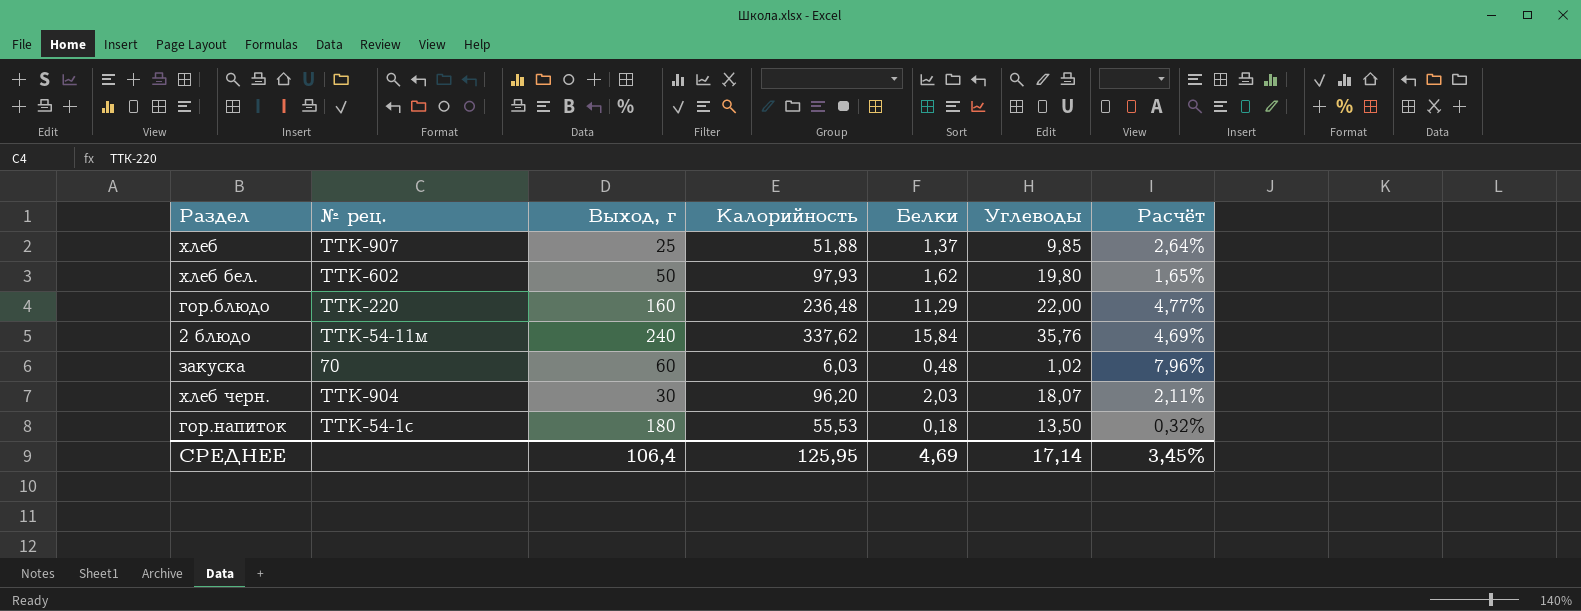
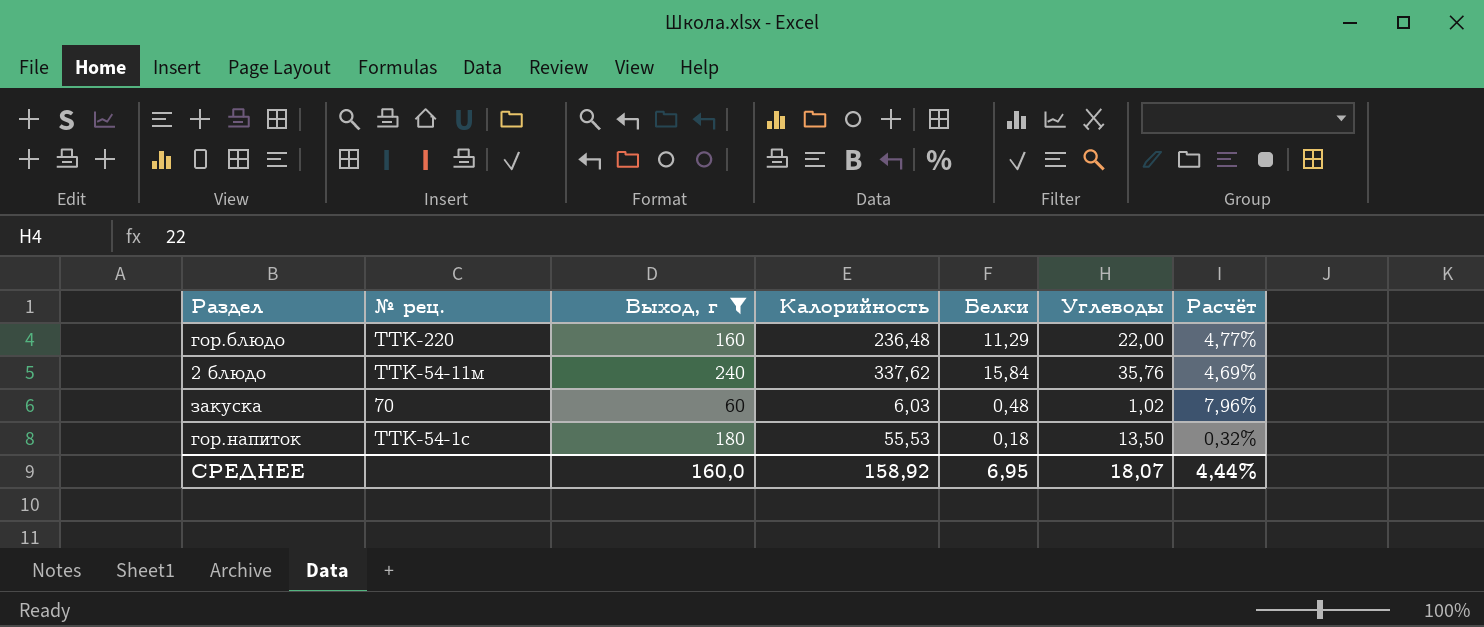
filter: none -> Выход, г >= 60
СРЕДНЕЕ | Выход, г: 106,4 -> 160,0
СРЕДНЕЕ | Калорийность: 125,95 -> 158,92
СРЕДНЕЕ | Белки: 4,69 -> 6,95
СРЕДНЕЕ | Углеводы: 17,14 -> 18,07
СРЕДНЕЕ | Расчёт: 3,45% -> 4,44%

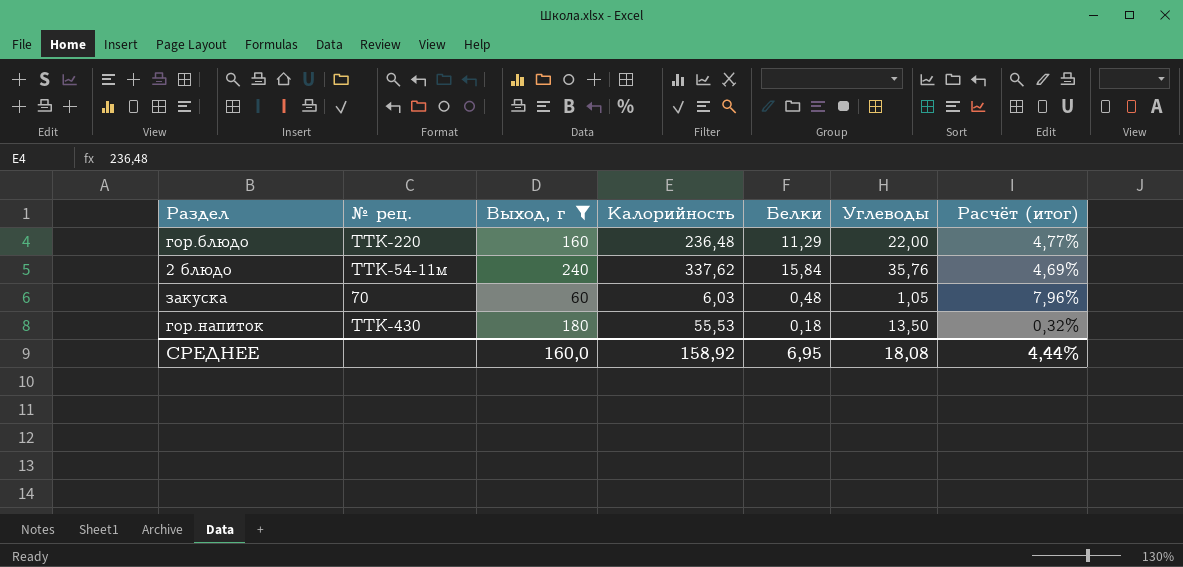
column name: Расчёт -> Расчёт (итог)
закуска | Углеводы: 1,02 -> 1,05
гор.напиток | № рец.: ТТК-54-1с -> ТТК-430
СРЕДНЕЕ | Углеводы: 18,07 -> 18,08

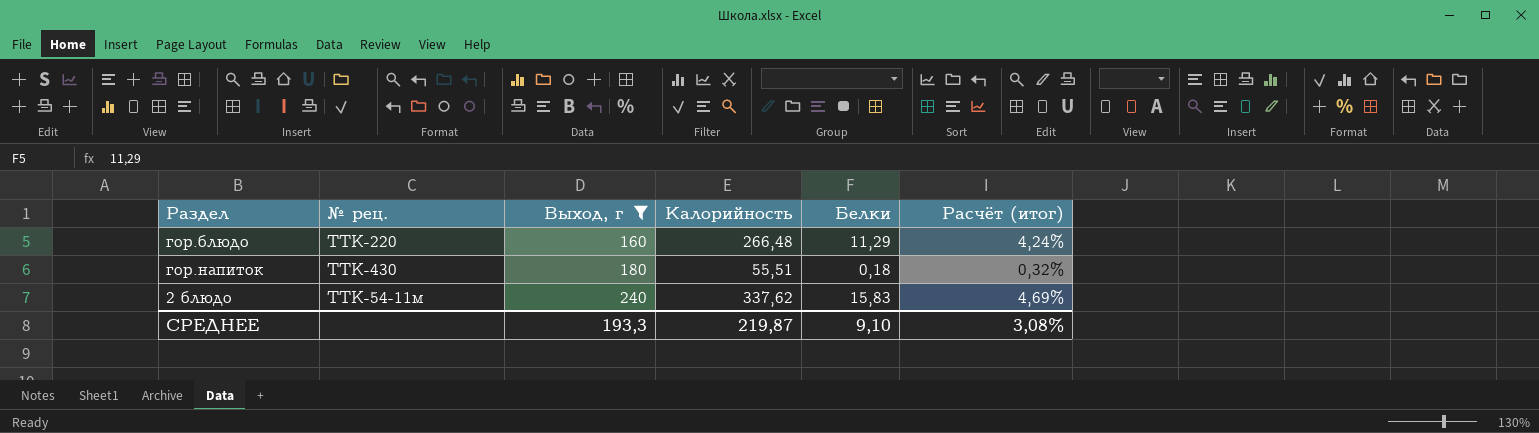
row order: none -> Выход, г ascending
column Углеводы | position: 6 -> none
row закуска: 70 | 60 | 6,03 | 0,48 | 1,05 | 7,96% -> none
гор.блюдо | Калорийность: 236,48 -> 266,48
гор.блюдо | Расчёт (итог): 4,77% -> 4,24%
гор.напиток | Калорийность: 55,53 -> 55,51
2 блюдо | Белки: 15,84 -> 15,83
СРЕДНЕЕ | Выход, г: 160,0 -> 193,3
СРЕДНЕЕ | Калорийность: 158,92 -> 219,87
СРЕДНЕЕ | Белки: 6,95 -> 9,10
СРЕДНЕЕ | Расчёт (итог): 4,44% -> 3,08%

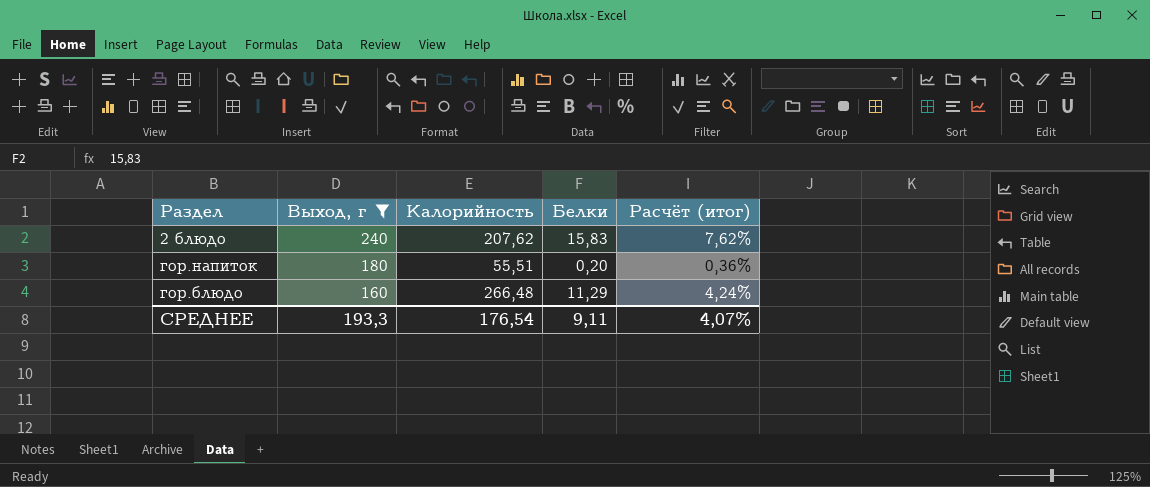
row order: Выход, г ascending -> Выход, г descending
column № рец. | position: 2 -> none
2 блюдо | Калорийность: 337,62 -> 207,62
2 блюдо | Расчёт (итог): 4,69% -> 7,62%
гор.напиток | Белки: 0,18 -> 0,20
гор.напиток | Расчёт (итог): 0,32% -> 0,36%
СРЕДНЕЕ | Калорийность: 219,87 -> 176,54
СРЕДНЕЕ | Белки: 9,10 -> 9,11
СРЕДНЕЕ | Расчёт (итог): 3,08% -> 4,07%

